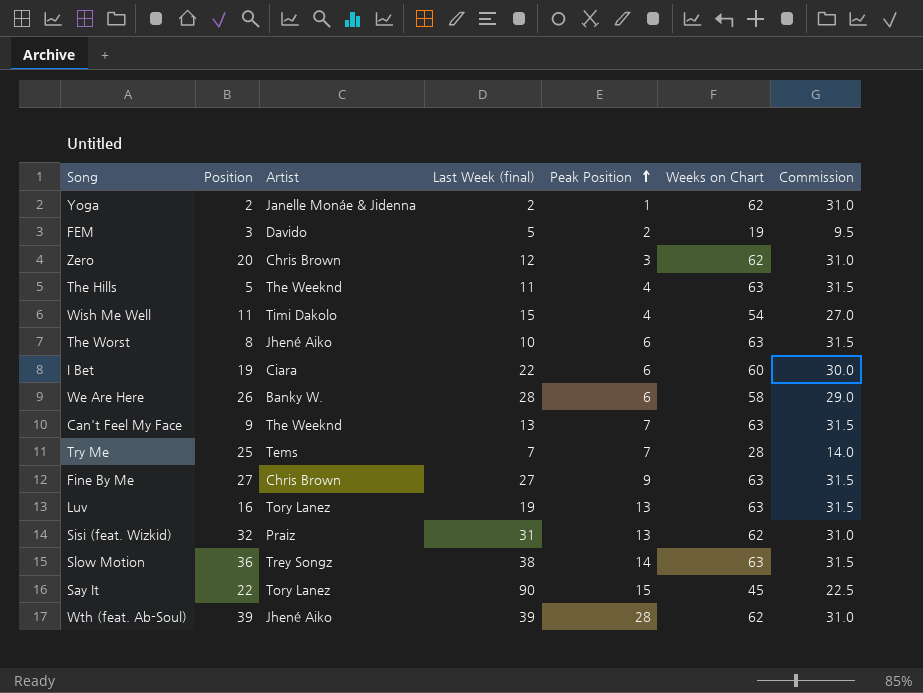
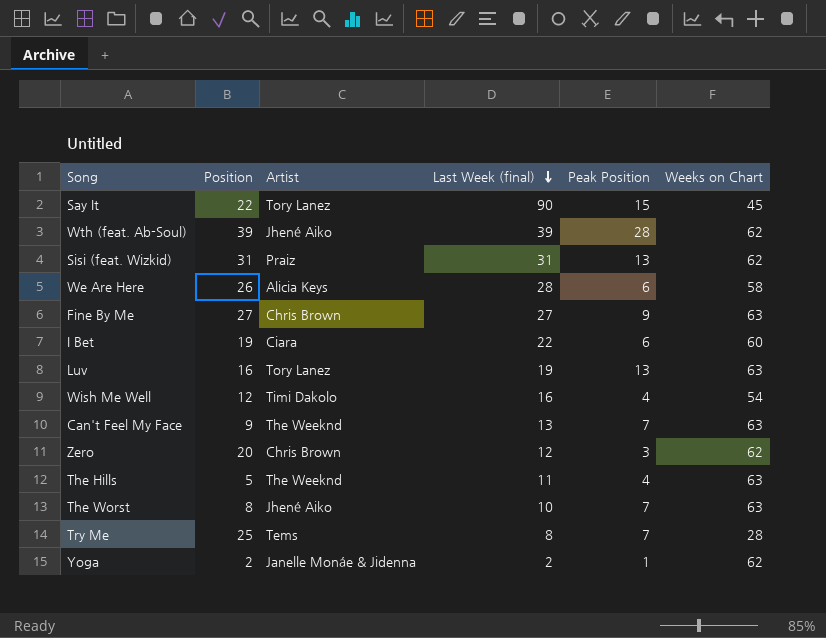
row order: Peak Position ascending -> Last Week (final) descending
column Commission | formula: [Weeks on Chart] * 0.5 -> none
row FEM: 3 | Davido | 5 | 2 | 19 | 9.5 -> none
row Slow Motion: 36 | Trey Songz | 38 | 14 | 63 | 31.5 -> none
Sisi (feat. Wizkid) | Position: 32 -> 31
We Are Here | Artist: Banky W. -> Alicia Keys
Wish Me Well | Position: 11 -> 12
Wish Me Well | Last Week (final): 15 -> 16
The Worst | Peak Position: 6 -> 7
Try Me | Last Week (final): 7 -> 8

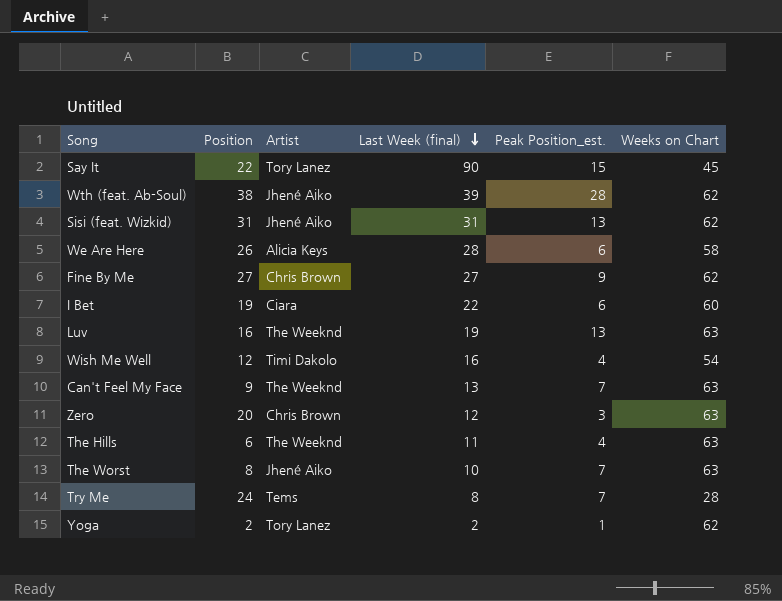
column name: Peak Position -> Peak Position_est.
Wth (feat. Ab-Soul) | Position: 39 -> 38
Sisi (feat. Wizkid) | Artist: Praiz -> Jhené Aiko
Fine By Me | Weeks on Chart: 63 -> 62
Luv | Artist: Tory Lanez -> The Weeknd
Zero | Weeks on Chart: 62 -> 63
The Hills | Position: 5 -> 6
Try Me | Position: 25 -> 24
Yoga | Artist: Janelle Monáe & Jidenna -> Tory Lanez

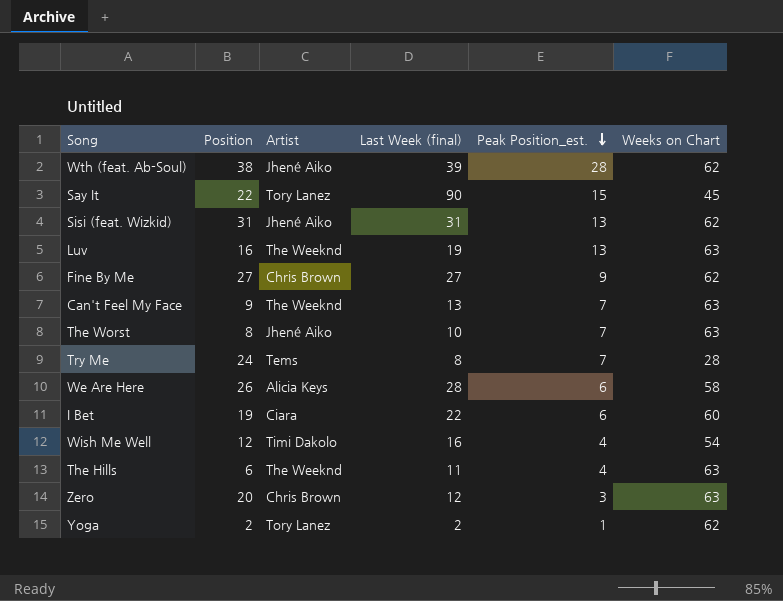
row order: Last Week (final) descending -> Peak Position_est. descending

